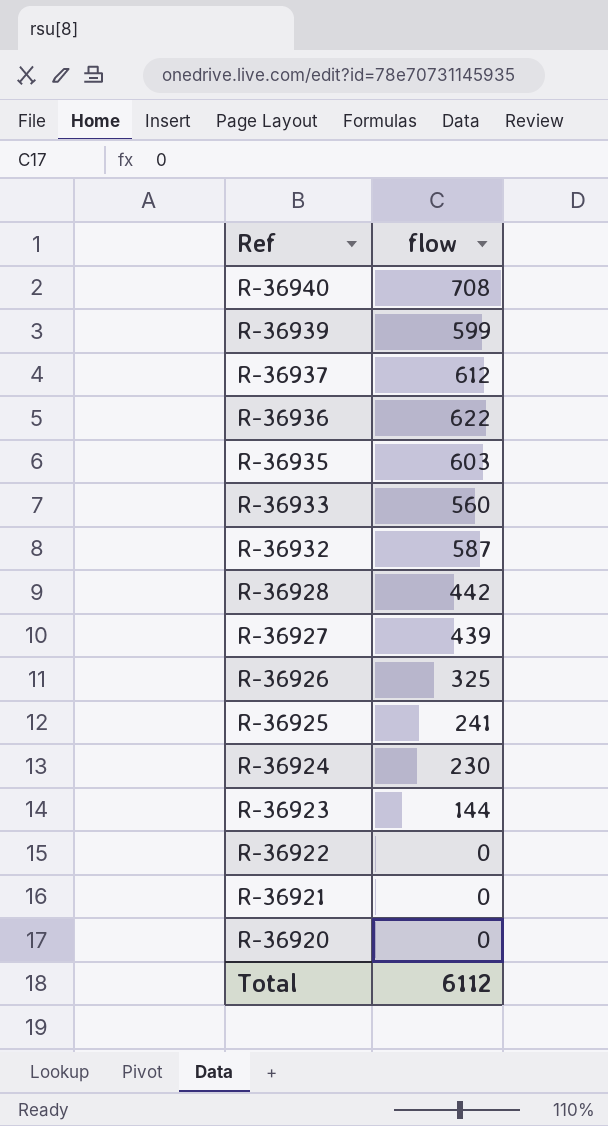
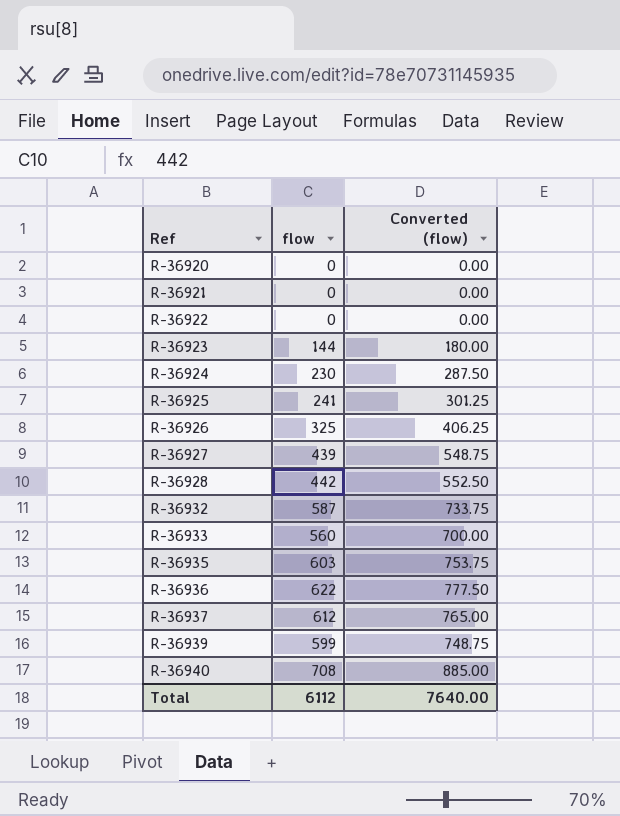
row order: Ref descending -> Ref ascending
column Converted (flow) | formula: none -> [flow] * 1.25

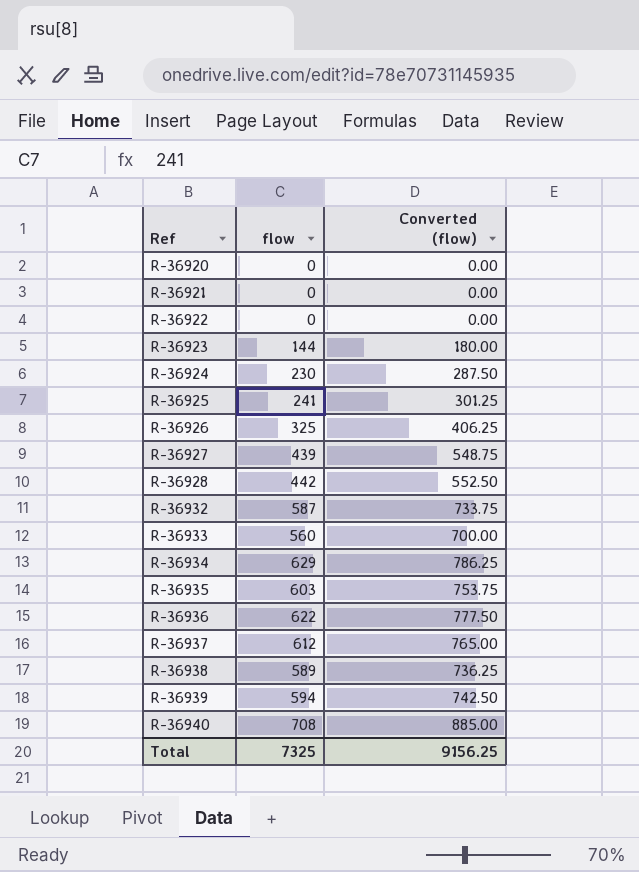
row R-36934: none -> 629 | 786.25
row R-36938: none -> 589 | 736.25
R-36939 | flow: 599 -> 594
R-36939 | Converted (flow): 748.75 -> 742.50
Total | flow: 6112 -> 7325
Total | Converted (flow): 7640.00 -> 9156.25

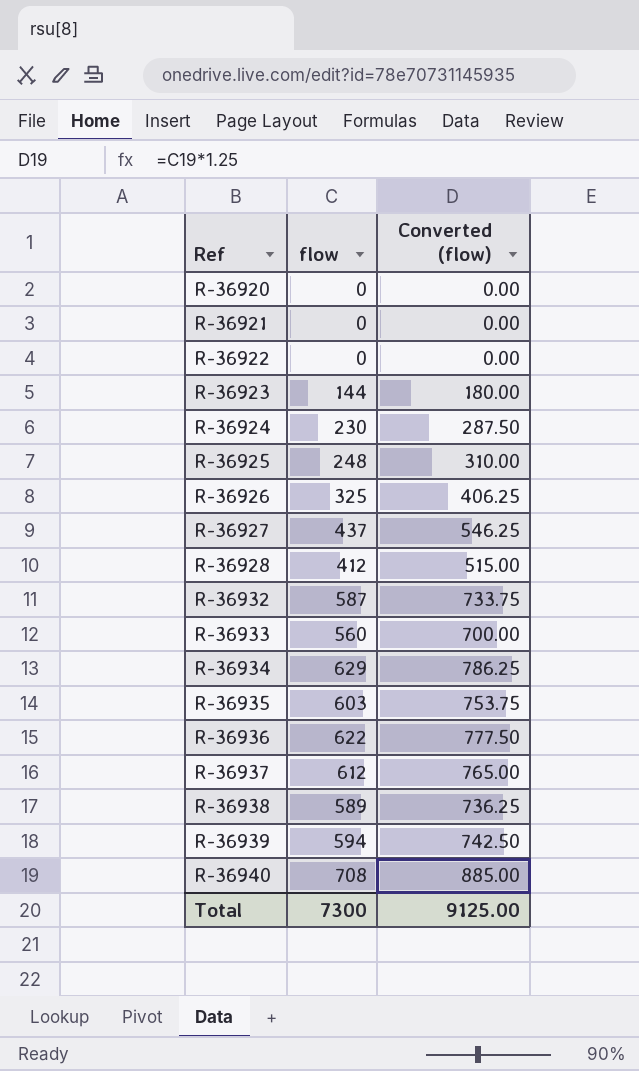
R-36925 | flow: 241 -> 248
R-36925 | Converted (flow): 301.25 -> 310.00
R-36927 | flow: 439 -> 437
R-36927 | Converted (flow): 548.75 -> 546.25
R-36928 | flow: 442 -> 412
R-36928 | Converted (flow): 552.50 -> 515.00
Total | flow: 7325 -> 7300
Total | Converted (flow): 9156.25 -> 9125.00

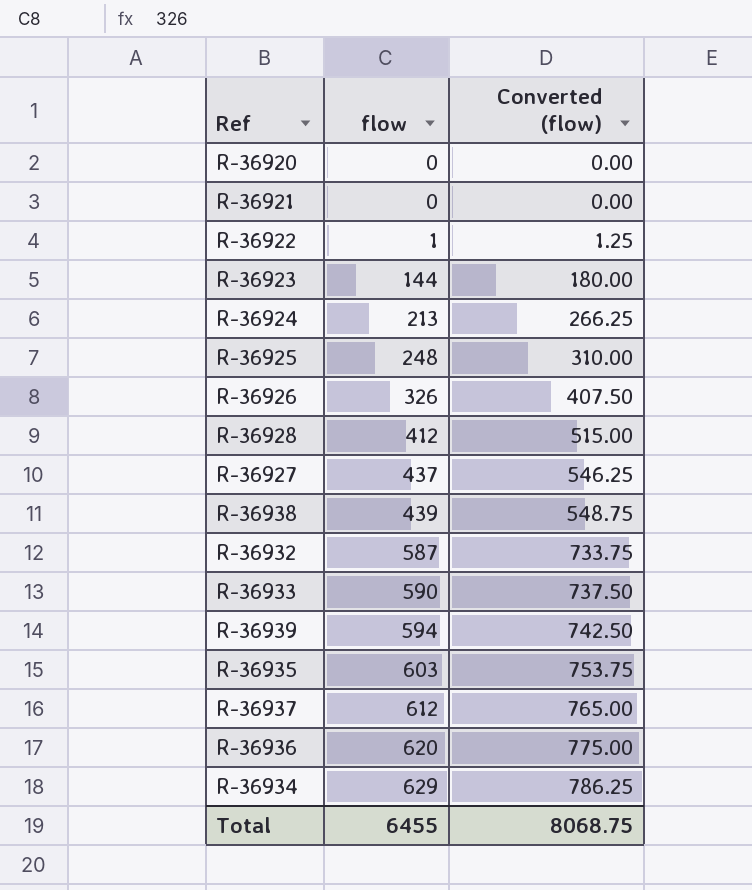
row order: Ref ascending -> flow ascending
row R-36940: 708 | 885.00 -> none
R-36922 | flow: 0 -> 1
R-36922 | Converted (flow): 0.00 -> 1.25
R-36924 | flow: 230 -> 213
R-36924 | Converted (flow): 287.50 -> 266.25
R-36926 | flow: 325 -> 326
R-36926 | Converted (flow): 406.25 -> 407.50
R-36938 | flow: 589 -> 439
R-36938 | Converted (flow): 736.25 -> 548.75
R-36933 | flow: 560 -> 590
R-36933 | Converted (flow): 700.00 -> 737.50
R-36936 | flow: 622 -> 620
R-36936 | Converted (flow): 777.50 -> 775.00
Total | flow: 7300 -> 6455
Total | Converted (flow): 9125.00 -> 8068.75

